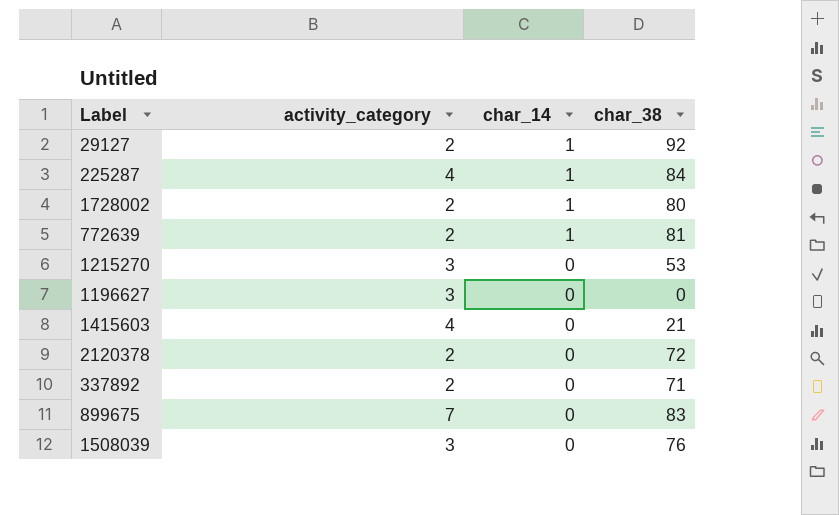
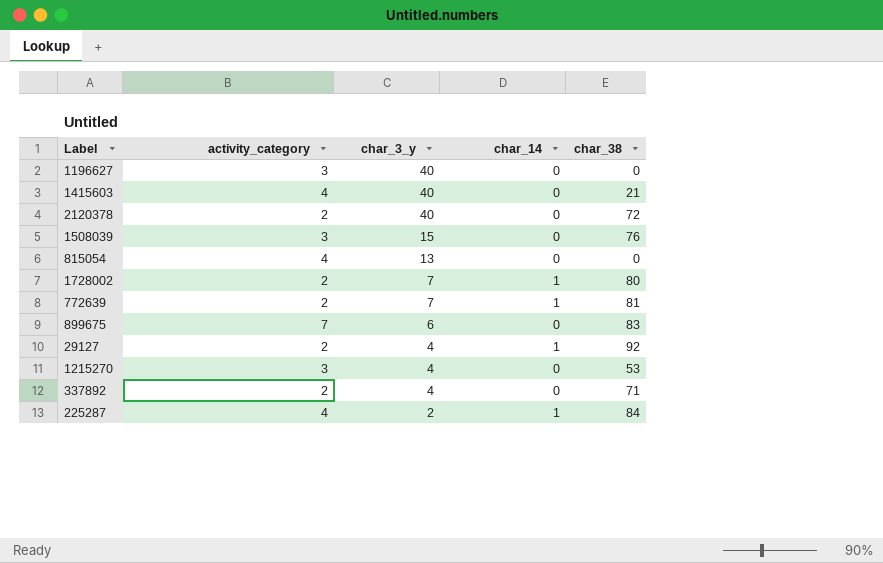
row order: char_14 descending -> char_3_y descending
column char_3_y | position: none -> 3
row 815054: none -> 4 | 13 | 0 | 0

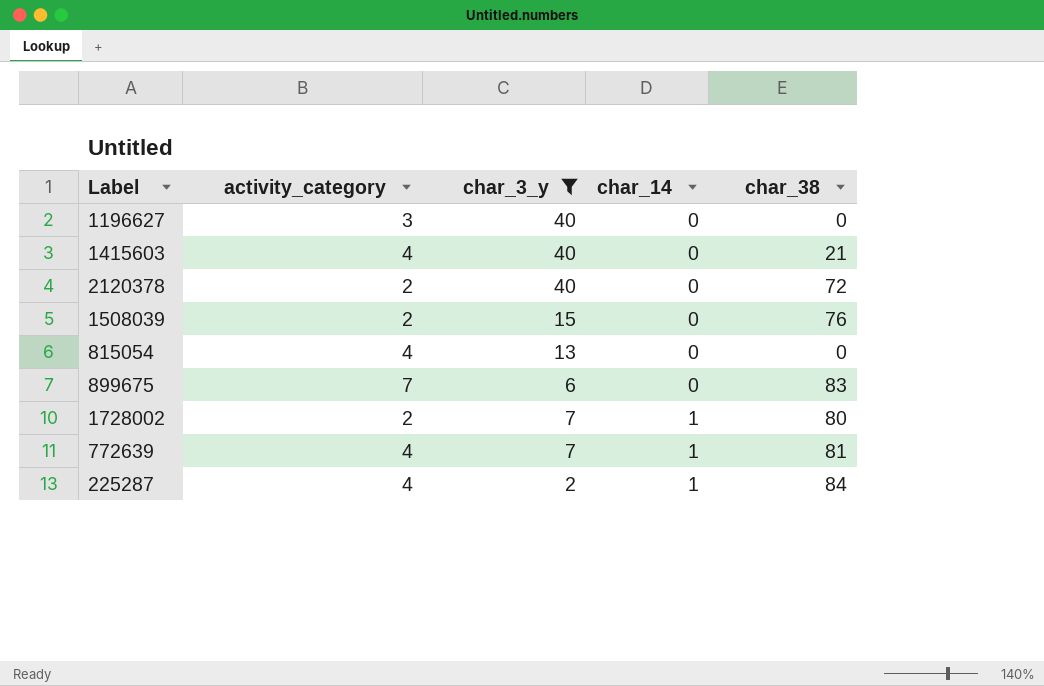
filter: none -> char_3_y != 4
row order: char_3_y descending -> char_14 ascending
1508039 | activity_category: 3 -> 2
772639 | activity_category: 2 -> 4

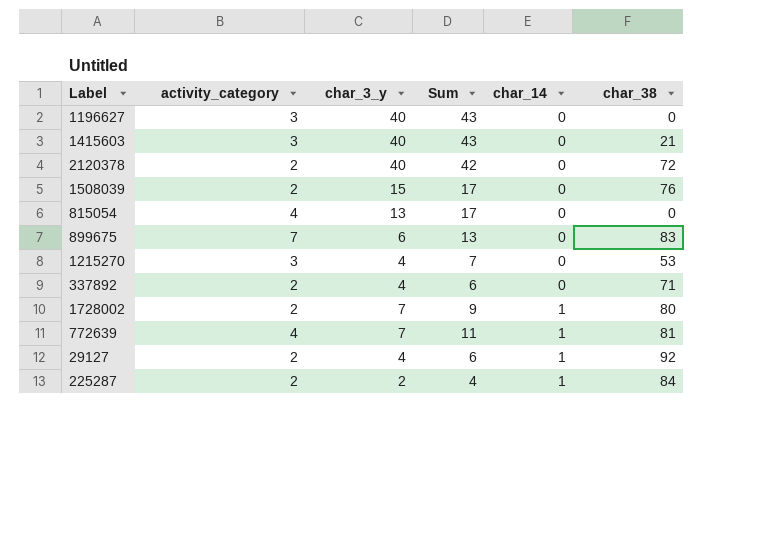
filter: char_3_y != 4 -> none
column Sum | formula: none -> [activity_category] + [char_3_y]
1415603 | activity_category: 4 -> 3
225287 | activity_category: 4 -> 2

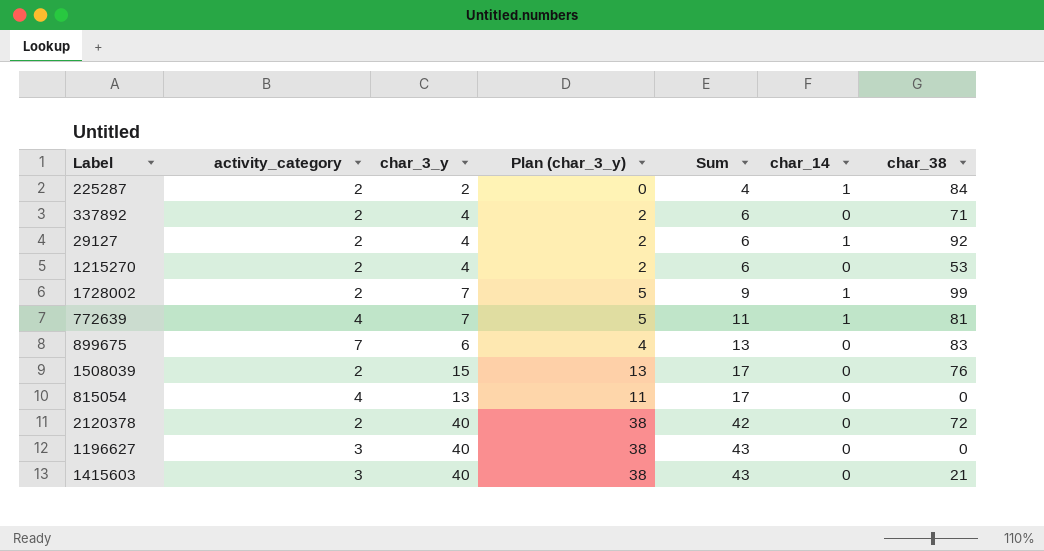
row order: char_14 ascending -> Sum ascending
column Plan (char_3_y) | formula: none -> [char_3_y] - 2
1215270 | activity_category: 3 -> 2
1215270 | Sum: 7 -> 6
1728002 | char_38: 80 -> 99

